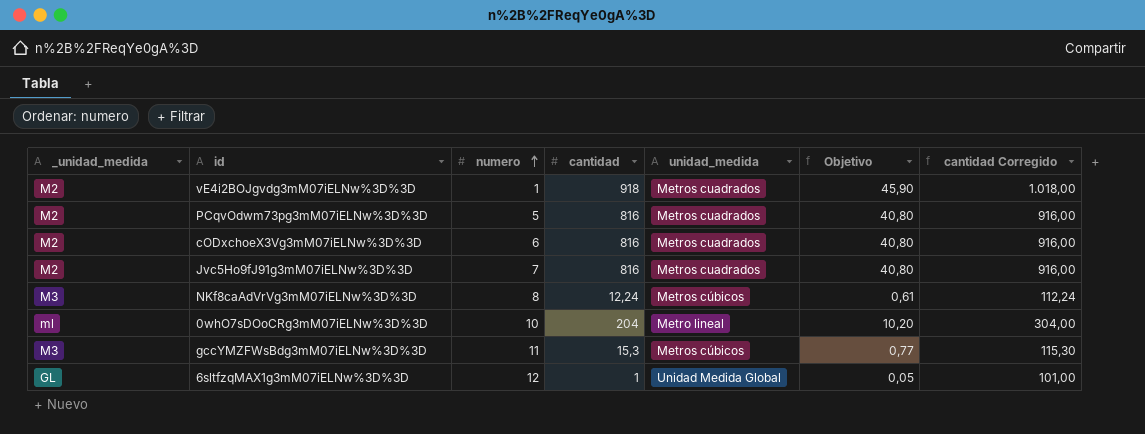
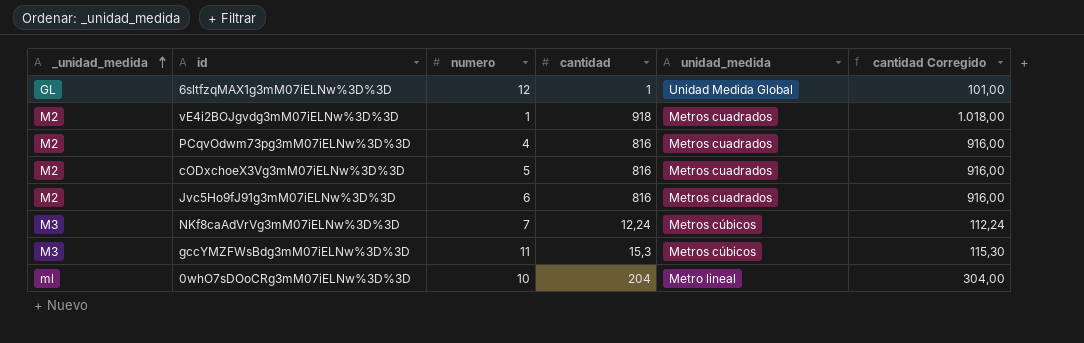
row order: numero ascending -> _unidad_medida ascending
column Objetivo | formula: [cantidad] * 0,05 -> none
PCqvOdwm73pg3mM07iELNw%3D%3D | numero: 5 -> 4
cODxchoeX3Vg3mM07iELNw%3D%3D | numero: 6 -> 5
Jvc5Ho9fJ91g3mM07iELNw%3D%3D | numero: 7 -> 6
NKf8caAdVrVg3mM07iELNw%3D%3D | numero: 8 -> 7

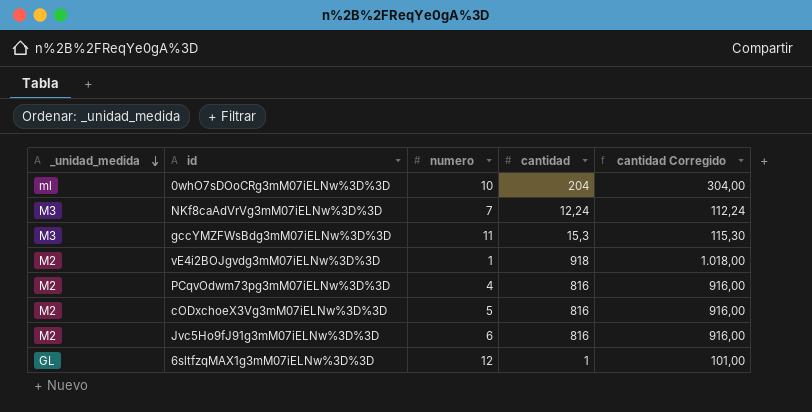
row order: _unidad_medida ascending -> _unidad_medida descending
column unidad_medida | position: 5 -> none

